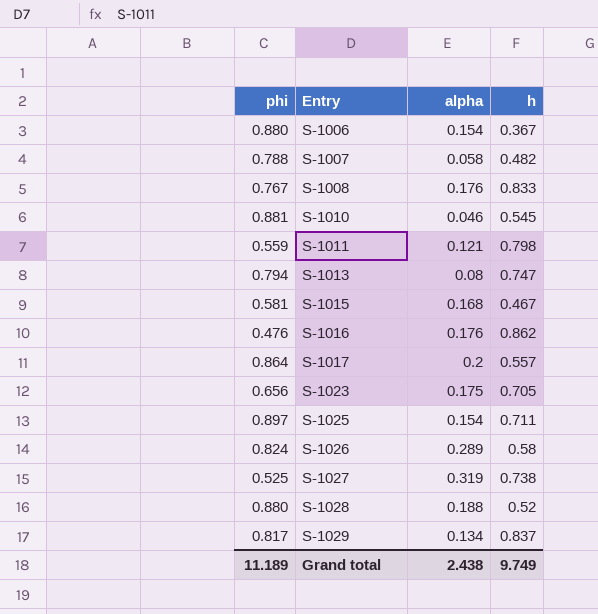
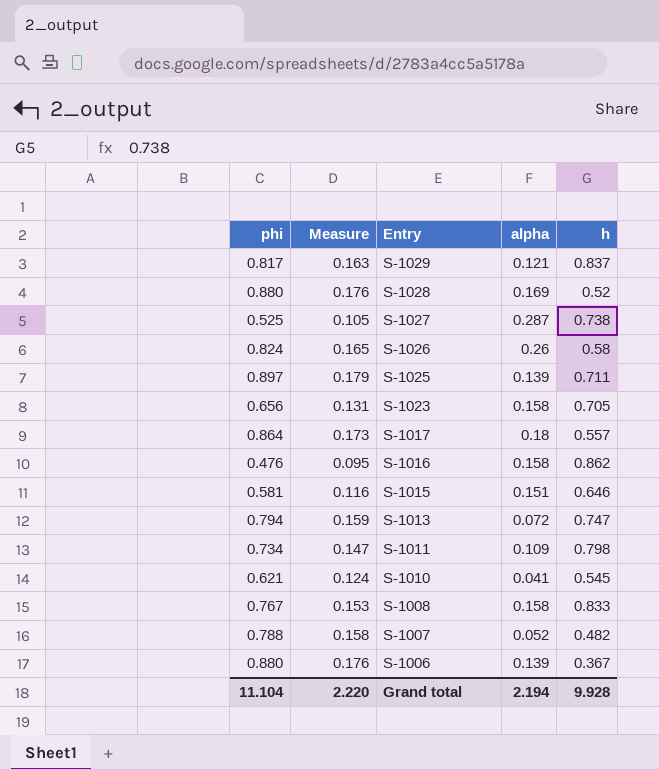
row order: Entry ascending -> Entry descending
column Measure | formula: none -> [phi] * 0.2
S-1029 | alpha: 0.134 -> 0.121
S-1028 | alpha: 0.188 -> 0.169
S-1027 | alpha: 0.319 -> 0.287
S-1026 | alpha: 0.289 -> 0.26
S-1025 | alpha: 0.154 -> 0.139
S-1023 | alpha: 0.175 -> 0.158
S-1017 | alpha: 0.2 -> 0.18
S-1016 | alpha: 0.176 -> 0.158
S-1015 | alpha: 0.168 -> 0.151
S-1015 | h: 0.467 -> 0.646
S-1013 | alpha: 0.08 -> 0.072
S-1011 | phi: 0.559 -> 0.734
S-1011 | alpha: 0.121 -> 0.109
S-1010 | phi: 0.881 -> 0.621
S-1010 | alpha: 0.046 -> 0.041
S-1008 | alpha: 0.176 -> 0.158
S-1007 | alpha: 0.058 -> 0.052
S-1006 | alpha: 0.154 -> 0.139
Grand total | phi: 11.189 -> 11.104
Grand total | alpha: 2.438 -> 2.194
Grand total | h: 9.749 -> 9.928

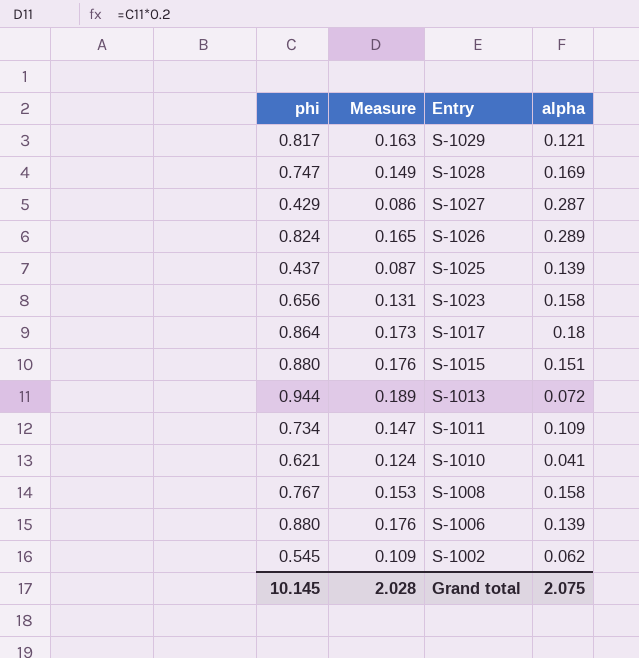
column h | position: 5 -> none
row S-1016: 0.476 | 0.095 | 0.158 | 0.862 -> none
row S-1007: 0.788 | 0.158 | 0.052 | 0.482 -> none
S-1028 | phi: 0.880 -> 0.747
S-1028 | Measure: 0.176 -> 0.149
S-1027 | phi: 0.525 -> 0.429
S-1027 | Measure: 0.105 -> 0.086
S-1026 | alpha: 0.26 -> 0.289
S-1025 | phi: 0.897 -> 0.437
S-1025 | Measure: 0.179 -> 0.087
S-1015 | phi: 0.581 -> 0.880
S-1015 | Measure: 0.116 -> 0.176
S-1013 | phi: 0.794 -> 0.944
S-1013 | Measure: 0.159 -> 0.189
row S-1002: none -> 0.545 | 0.109 | 0.062
Grand total | phi: 11.104 -> 10.145
Grand total | Measure: 2.220 -> 2.028
Grand total | alpha: 2.194 -> 2.075

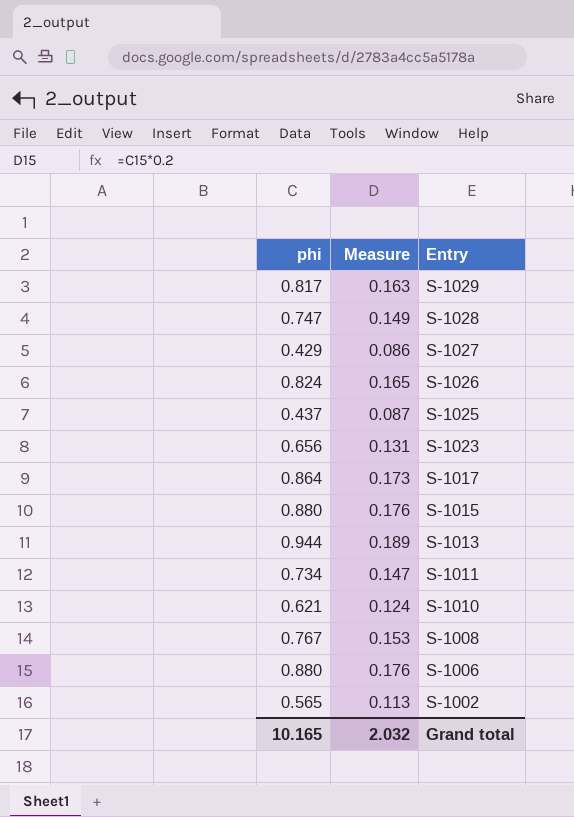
column alpha | position: 4 -> none
S-1002 | phi: 0.545 -> 0.565
S-1002 | Measure: 0.109 -> 0.113
Grand total | phi: 10.145 -> 10.165
Grand total | Measure: 2.028 -> 2.032

